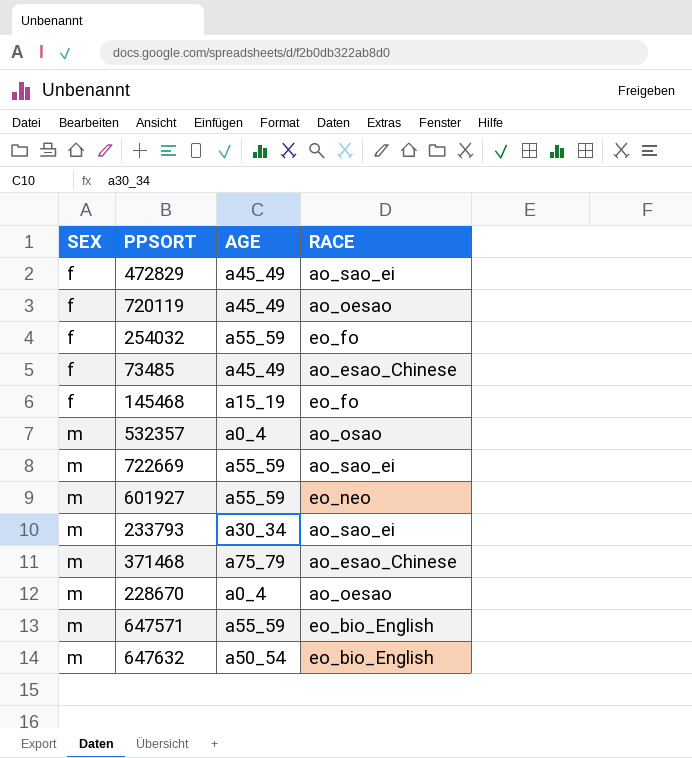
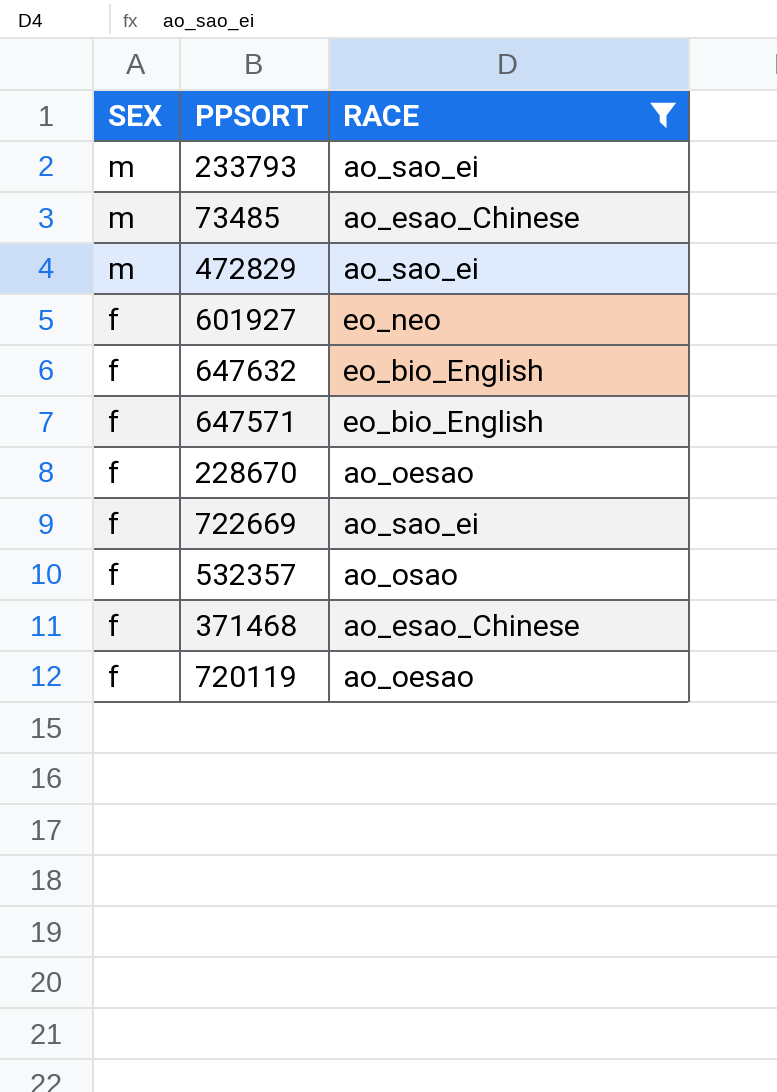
filter: none -> RACE != eo_fo
row order: SEX ascending -> SEX descending
column AGE | position: 3 -> none
73485 | SEX: f -> m
472829 | SEX: f -> m
601927 | SEX: m -> f
647632 | SEX: m -> f
647571 | SEX: m -> f
228670 | SEX: m -> f
722669 | SEX: m -> f
532357 | SEX: m -> f
371468 | SEX: m -> f

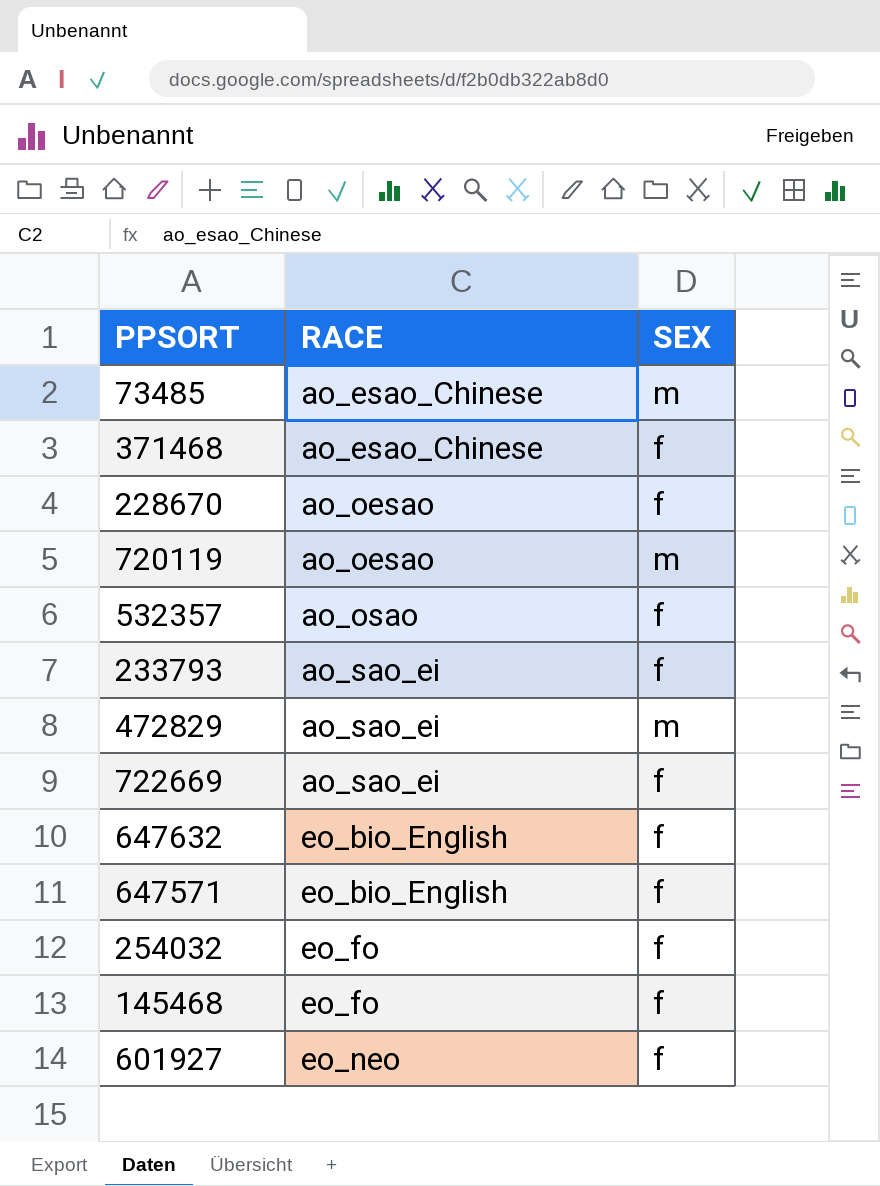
filter: RACE != eo_fo -> none
row order: SEX descending -> RACE ascending
column SEX | position: 1 -> 3
720119 | SEX: f -> m
233793 | SEX: m -> f

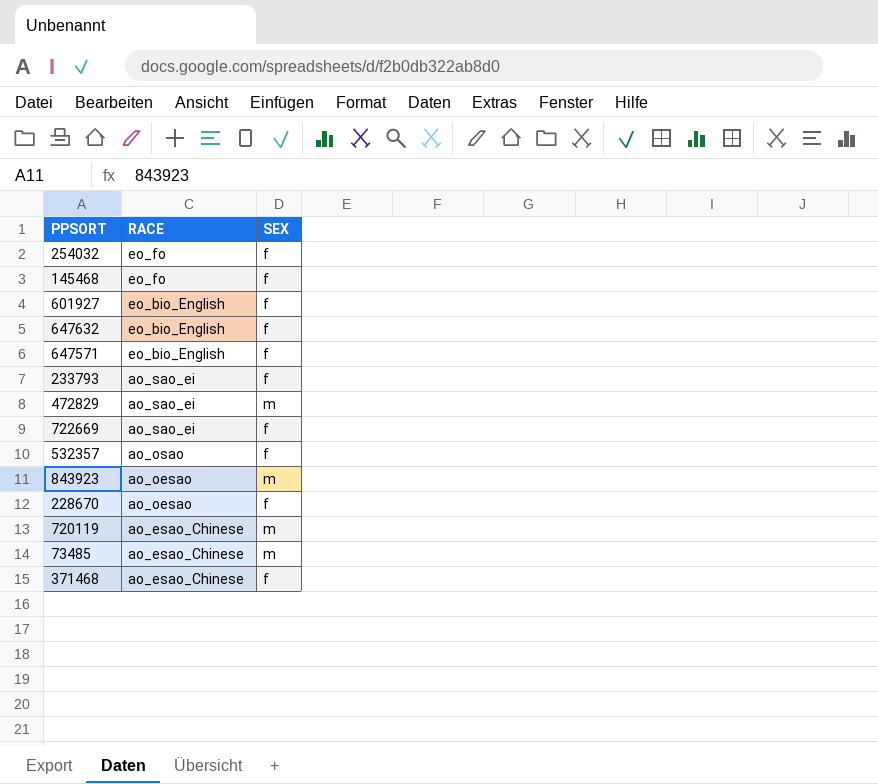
row order: RACE ascending -> RACE descending
601927 | RACE: eo_neo -> eo_bio_English
row 843923: none -> ao_oesao | m
720119 | RACE: ao_oesao -> ao_esao_Chinese

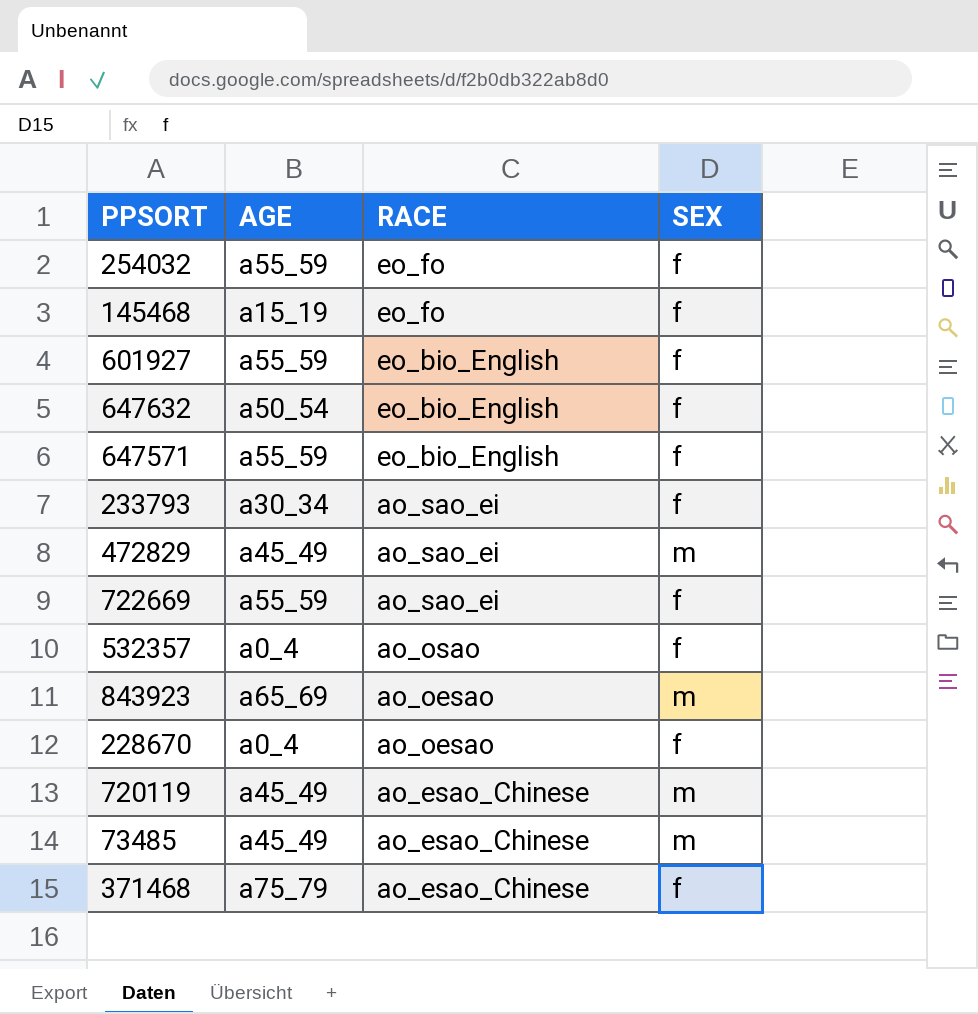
column AGE | position: none -> 2

